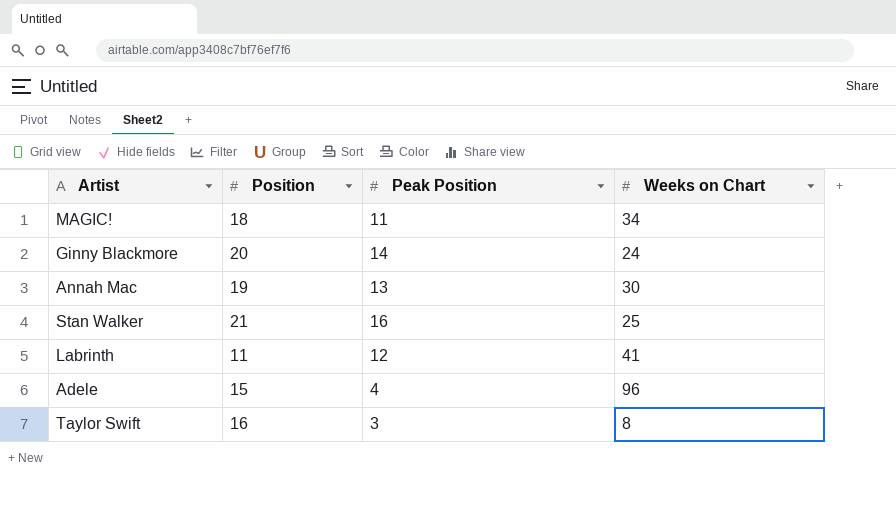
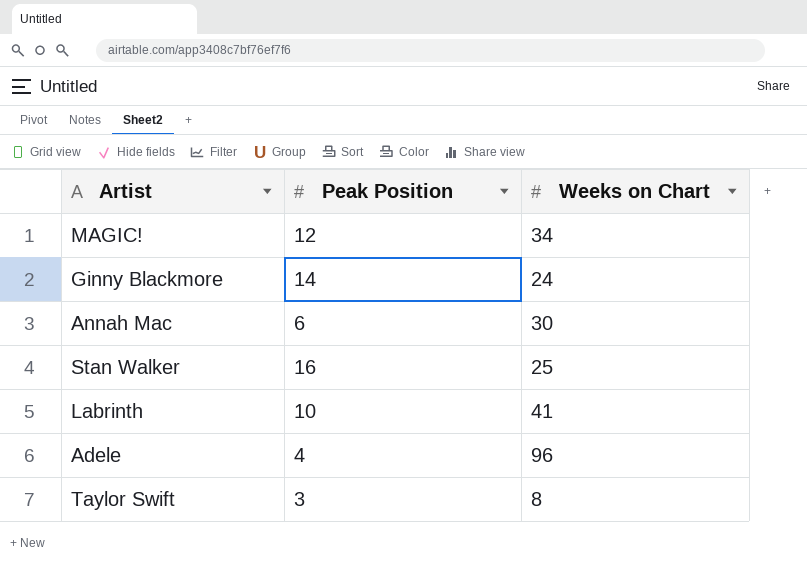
column Position | position: 2 -> none
MAGIC! | Peak Position: 11 -> 12
Annah Mac | Peak Position: 13 -> 6
Labrinth | Peak Position: 12 -> 10

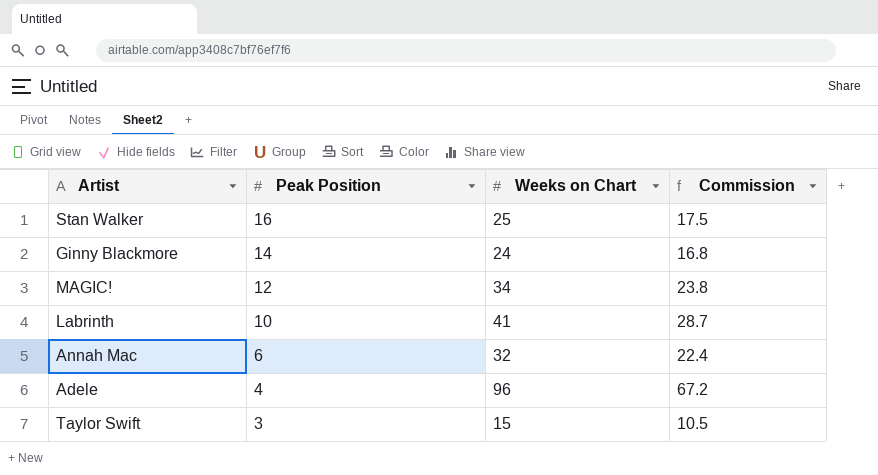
row order: none -> Peak Position descending
column Commission | formula: none -> [Weeks on Chart] * 0.7
Annah Mac | Weeks on Chart: 30 -> 32
Taylor Swift | Weeks on Chart: 8 -> 15

